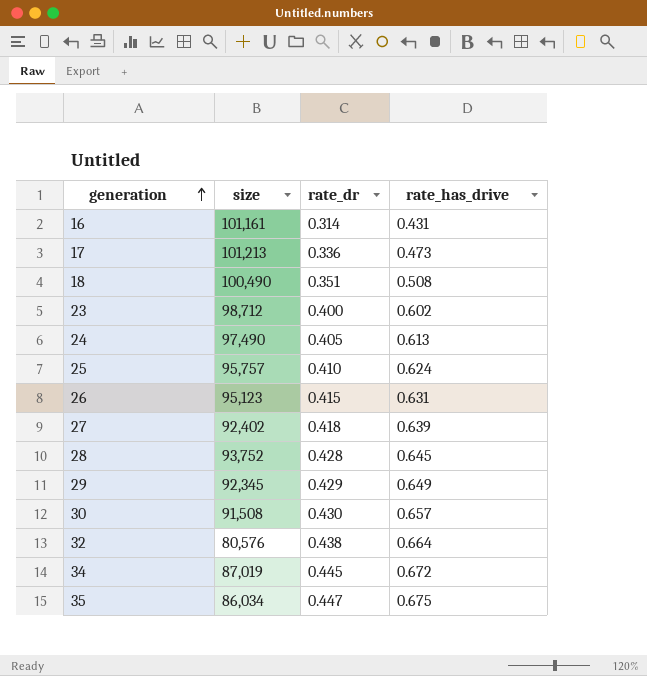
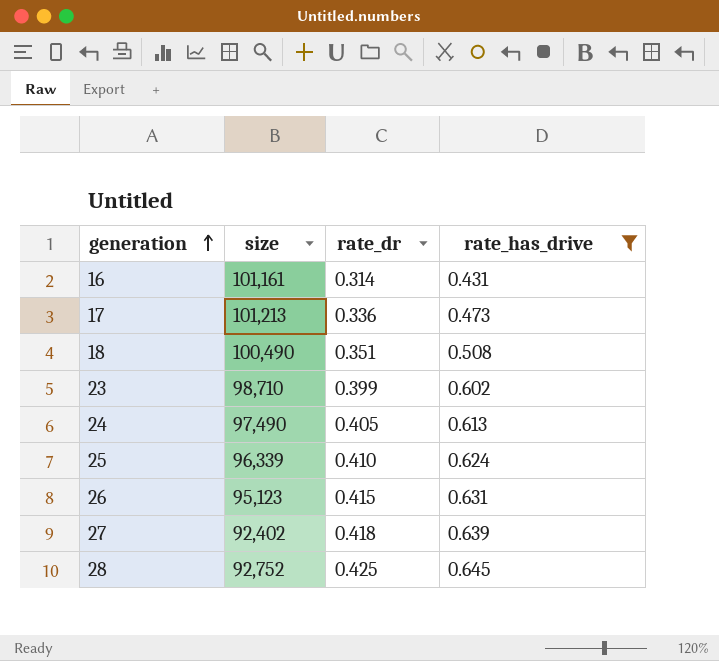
filter: none -> rate_has_drive <= 0.645
23 | size: 98,712 -> 98,710
23 | rate_dr: 0.400 -> 0.399
25 | size: 95,757 -> 96,339
28 | size: 93,752 -> 92,752
28 | rate_dr: 0.428 -> 0.425

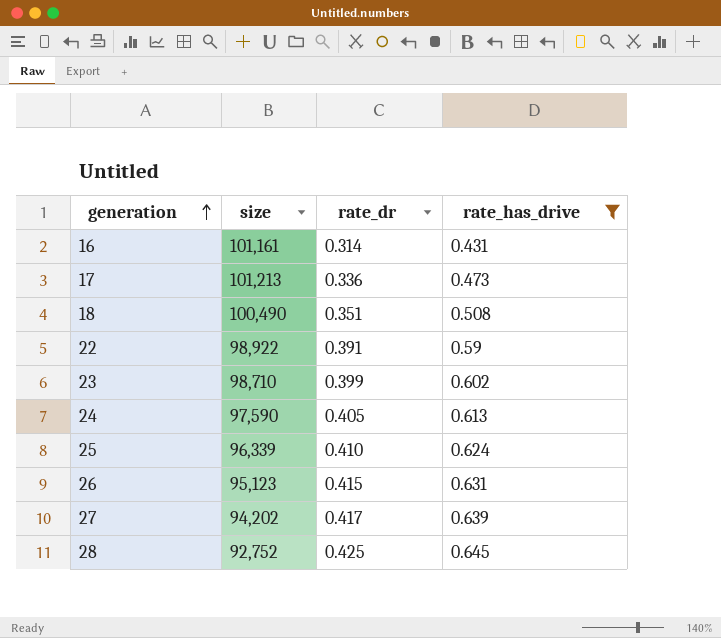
row 22: none -> 98,922 | 0.391 | 0.59
24 | size: 97,490 -> 97,590
27 | size: 92,402 -> 94,202
27 | rate_dr: 0.418 -> 0.417

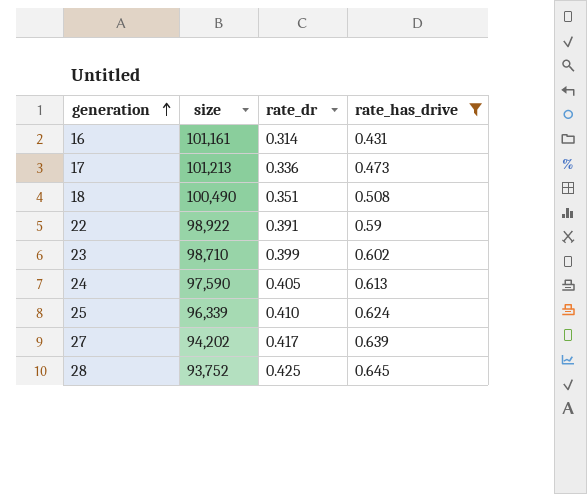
row 26: 95,123 | 0.415 | 0.631 -> none
28 | size: 92,752 -> 93,752

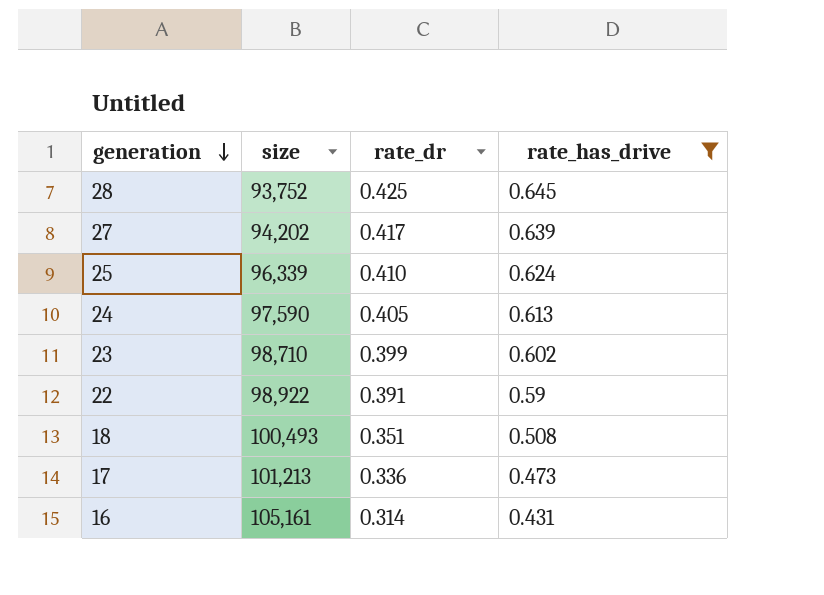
row order: generation ascending -> generation descending
18 | size: 100,490 -> 100,493
16 | size: 101,161 -> 105,161

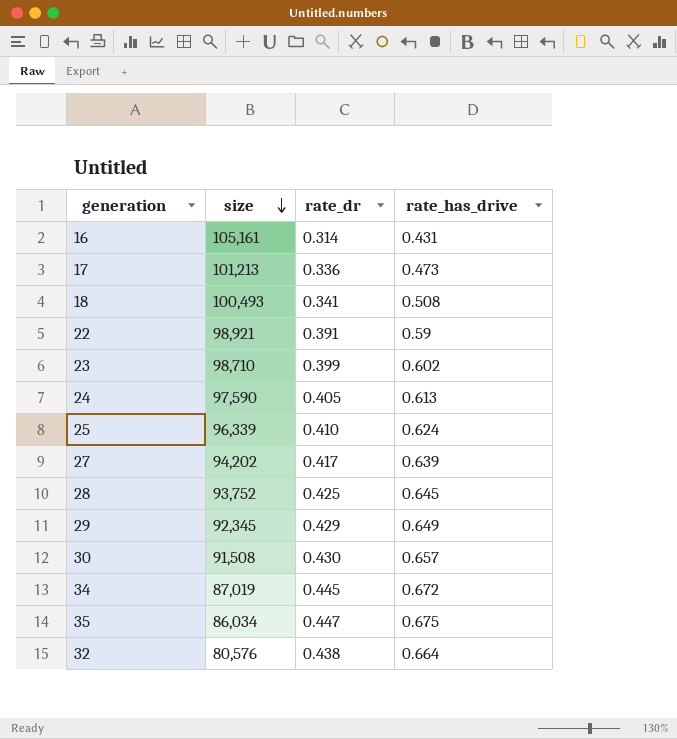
filter: rate_has_drive <= 0.645 -> none
row order: generation descending -> size descending
18 | rate_dr: 0.351 -> 0.341
22 | size: 98,922 -> 98,921

